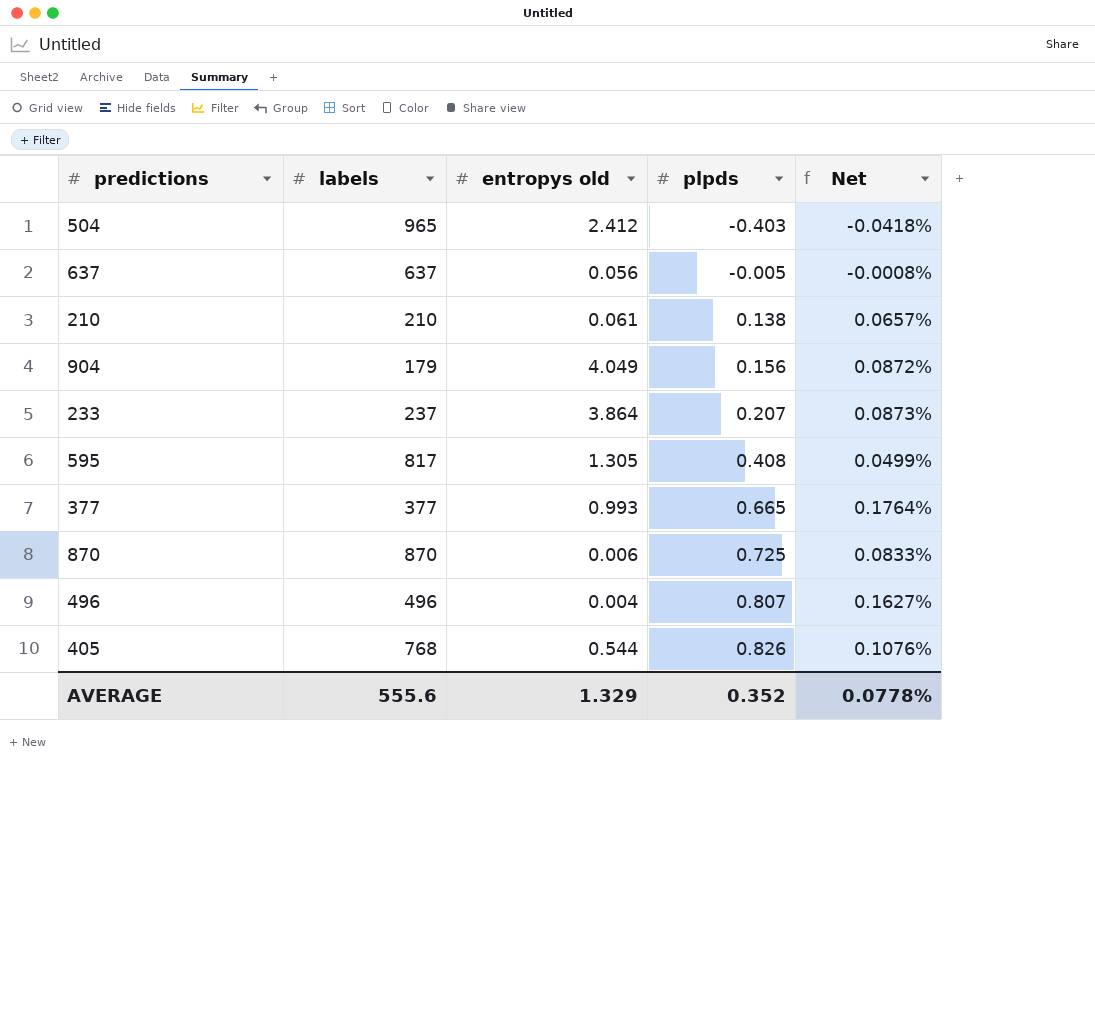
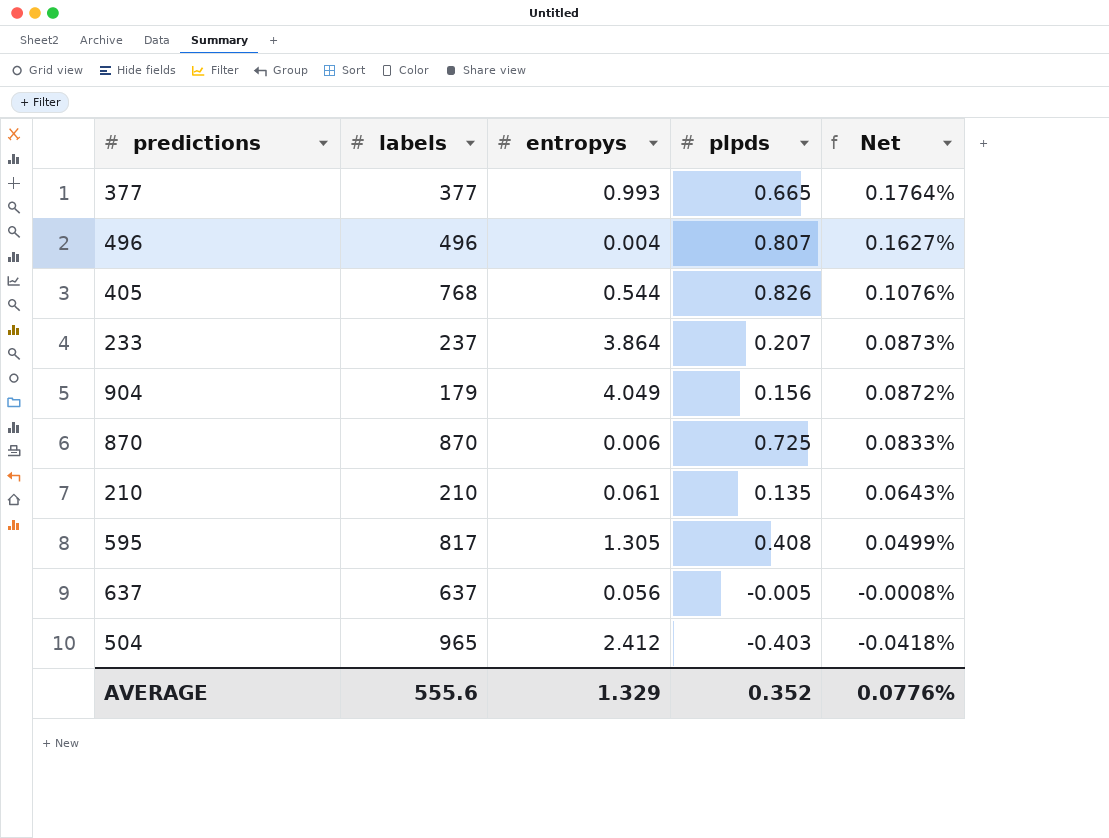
row order: plpds ascending -> Net descending
column name: entropys old -> entropys
210 | plpds: 0.138 -> 0.135
210 | Net: 0.0657% -> 0.0643%
AVERAGE | Net: 0.0778% -> 0.0776%

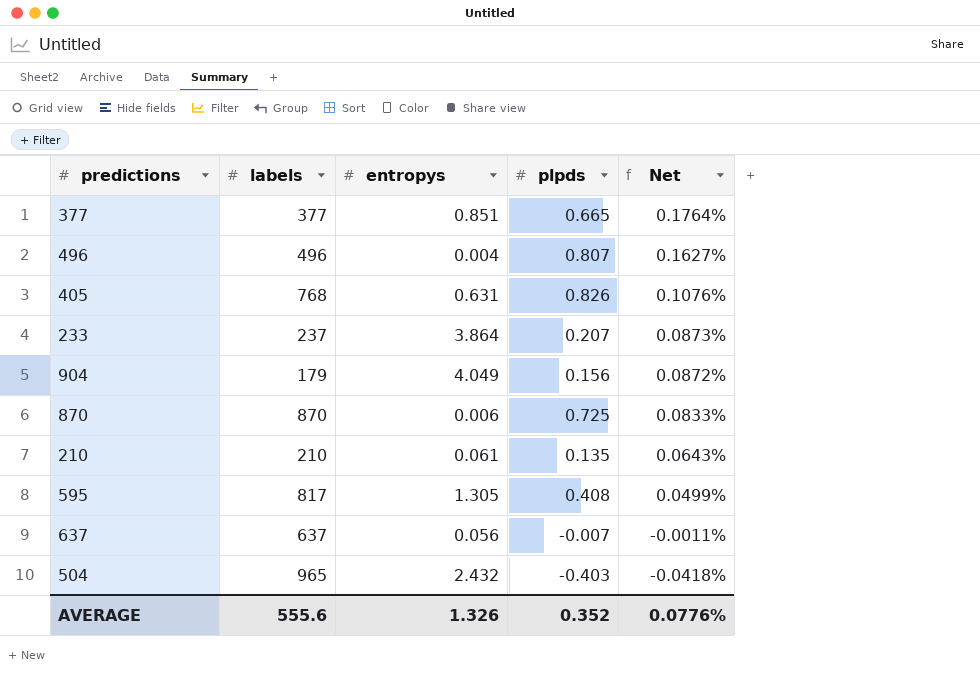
377 | entropys: 0.993 -> 0.851
405 | entropys: 0.544 -> 0.631
637 | plpds: -0.005 -> -0.007
637 | Net: -0.0008% -> -0.0011%
504 | entropys: 2.412 -> 2.432
AVERAGE | entropys: 1.329 -> 1.326

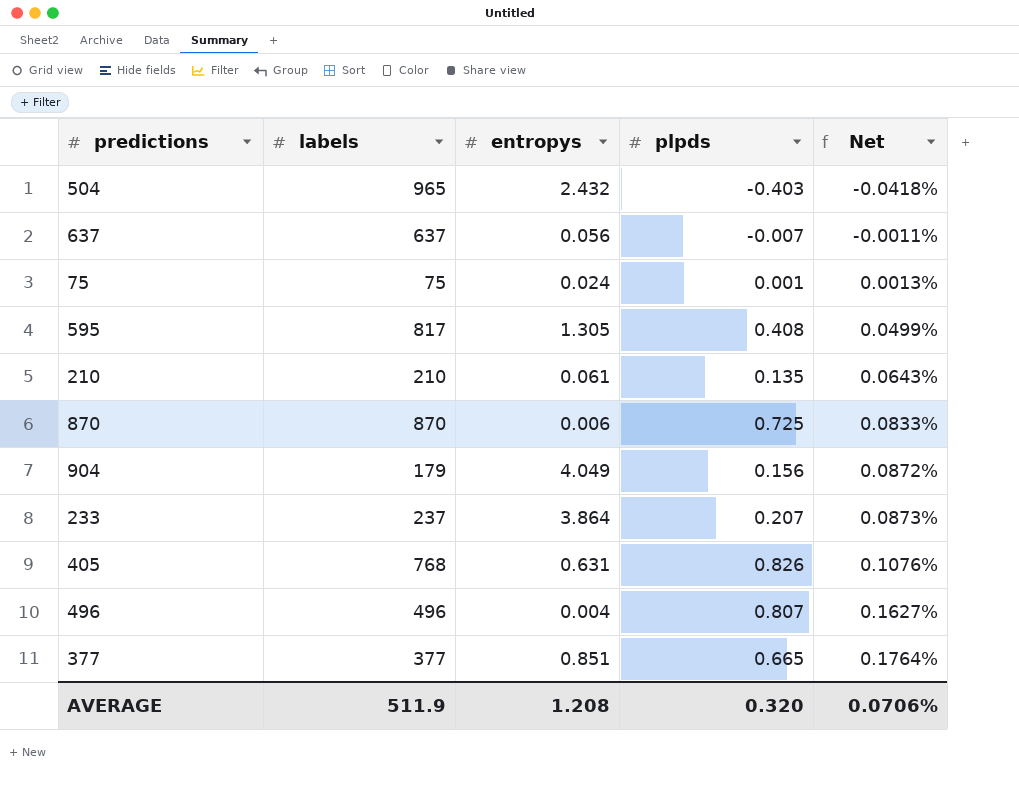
row order: Net descending -> Net ascending
row 75: none -> 75 | 0.024 | 0.001 | 0.0013%
AVERAGE | labels: 555.6 -> 511.9
AVERAGE | entropys: 1.326 -> 1.208
AVERAGE | plpds: 0.352 -> 0.320
AVERAGE | Net: 0.0776% -> 0.0706%

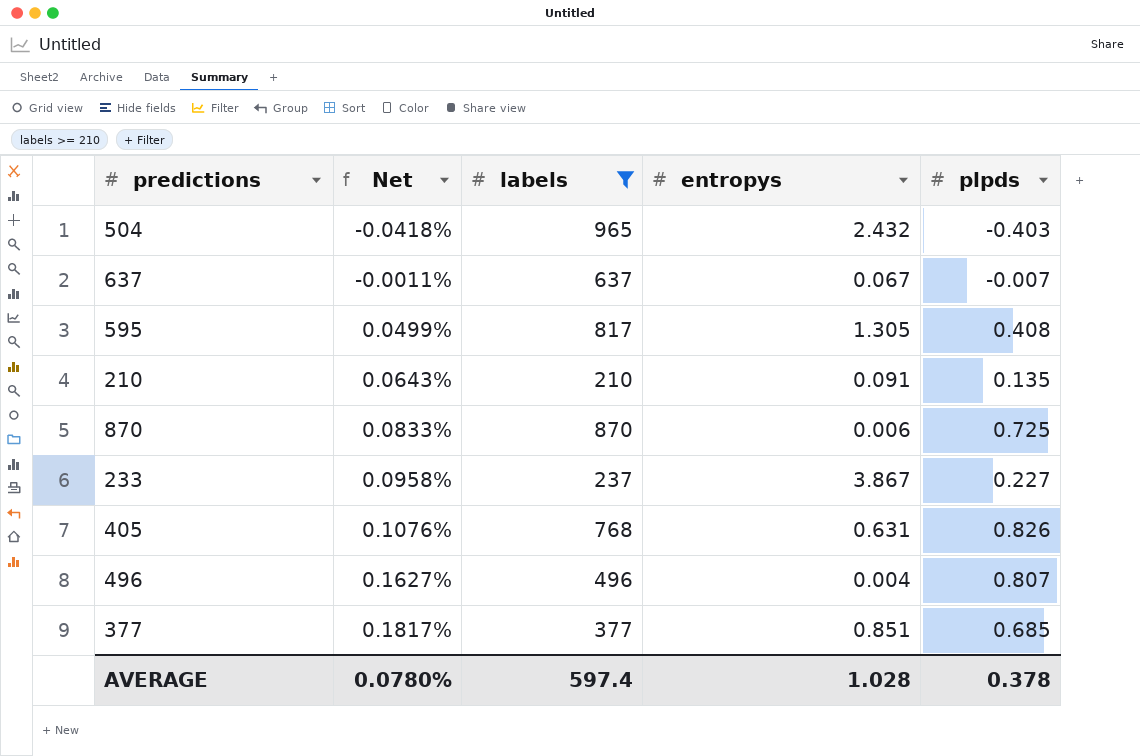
filter: none -> labels >= 210
column Net | position: 5 -> 2
637 | entropys: 0.056 -> 0.067
210 | entropys: 0.061 -> 0.091
233 | Net: 0.0873% -> 0.0958%
233 | entropys: 3.864 -> 3.867
233 | plpds: 0.207 -> 0.227
377 | Net: 0.1764% -> 0.1817%
377 | plpds: 0.665 -> 0.685
AVERAGE | Net: 0.0706% -> 0.0780%
AVERAGE | labels: 511.9 -> 597.4
AVERAGE | entropys: 1.208 -> 1.028
AVERAGE | plpds: 0.320 -> 0.378

